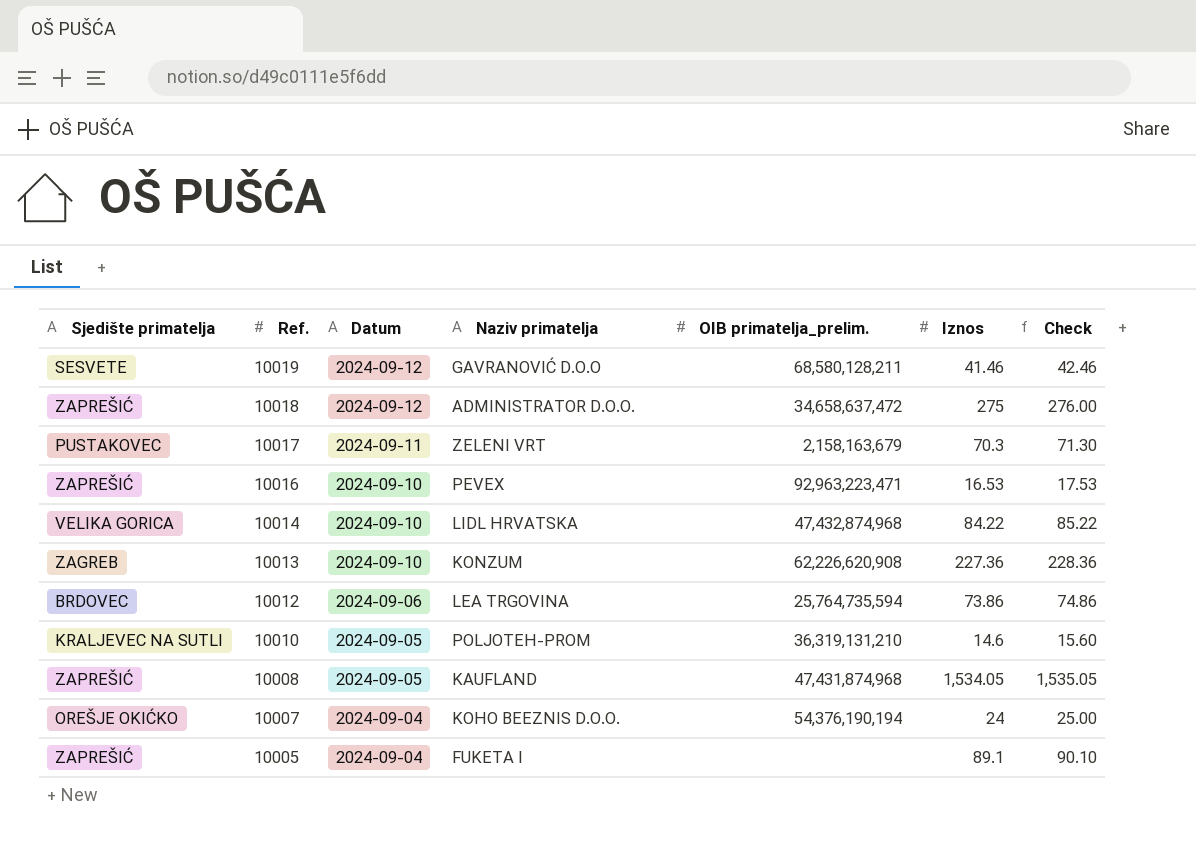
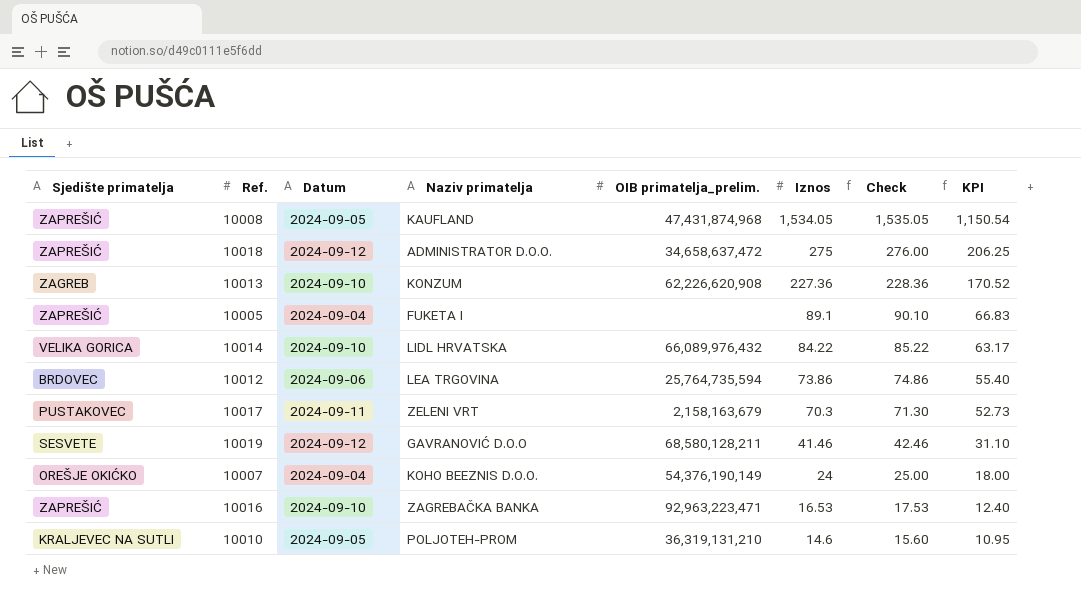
row order: Ref. descending -> Iznos descending
column KPI | formula: none -> [Iznos] * 0.75
10014 | OIB primatelja_prelim.: 47,432,874,968 -> 66,089,976,432
10007 | OIB primatelja_prelim.: 54,376,190,194 -> 54,376,190,149
10016 | Naziv primatelja: PEVEX -> ZAGREBAČKA BANKA

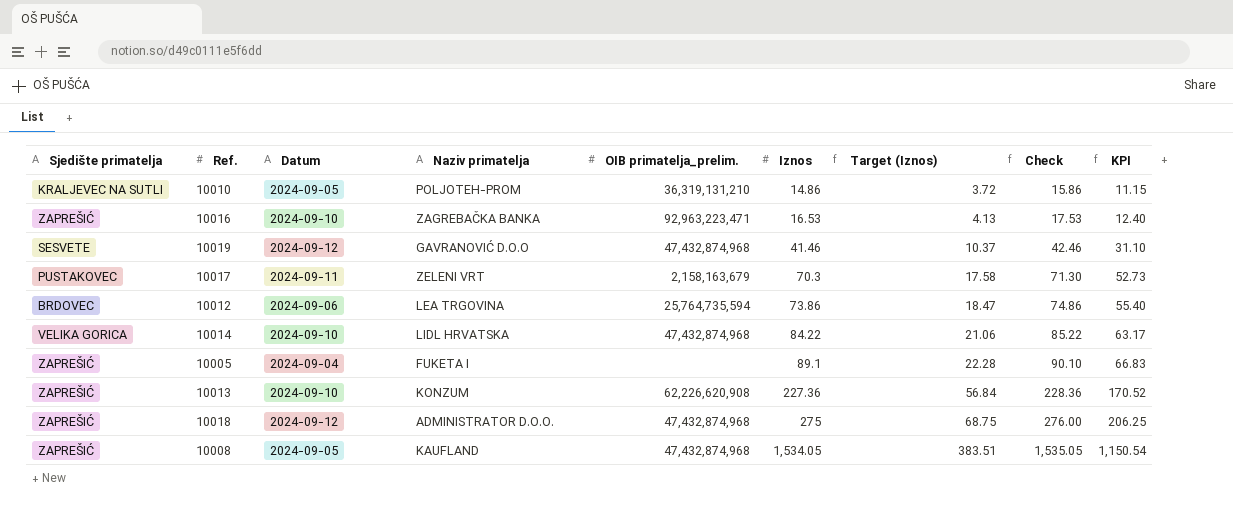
row order: Iznos descending -> Iznos ascending
column Target (Iznos) | formula: none -> [Iznos] * 0.25
row 10007: OREŠJE OKIĆKO | 2024-09-04 | KOHO BEEZNIS D.O.O. | 54,376,190,149 | 24 | 25.00 | 18.00 -> none
10010 | Iznos: 14.6 -> 14.86
10010 | Check: 15.60 -> 15.86
10010 | KPI: 10.95 -> 11.15
10019 | OIB primatelja_prelim.: 68,580,128,211 -> 47,432,874,968
10014 | OIB primatelja_prelim.: 66,089,976,432 -> 47,432,874,968
10013 | Sjedište primatelja: ZAGREB -> ZAPREŠIĆ
10018 | OIB primatelja_prelim.: 34,658,637,472 -> 47,432,874,968
10008 | OIB primatelja_prelim.: 47,431,874,968 -> 47,432,874,968

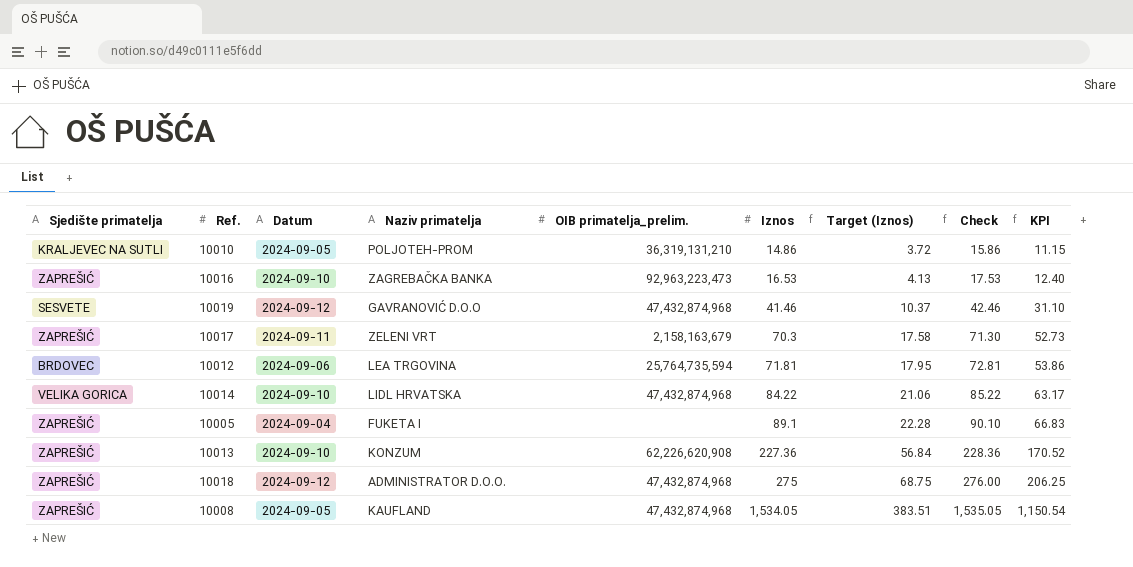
10016 | OIB primatelja_prelim.: 92,963,223,471 -> 92,963,223,473
10017 | Sjedište primatelja: PUSTAKOVEC -> ZAPREŠIĆ
10012 | Iznos: 73.86 -> 71.81
10012 | Target (Iznos): 18.47 -> 17.95
10012 | Check: 74.86 -> 72.81
10012 | KPI: 55.40 -> 53.86

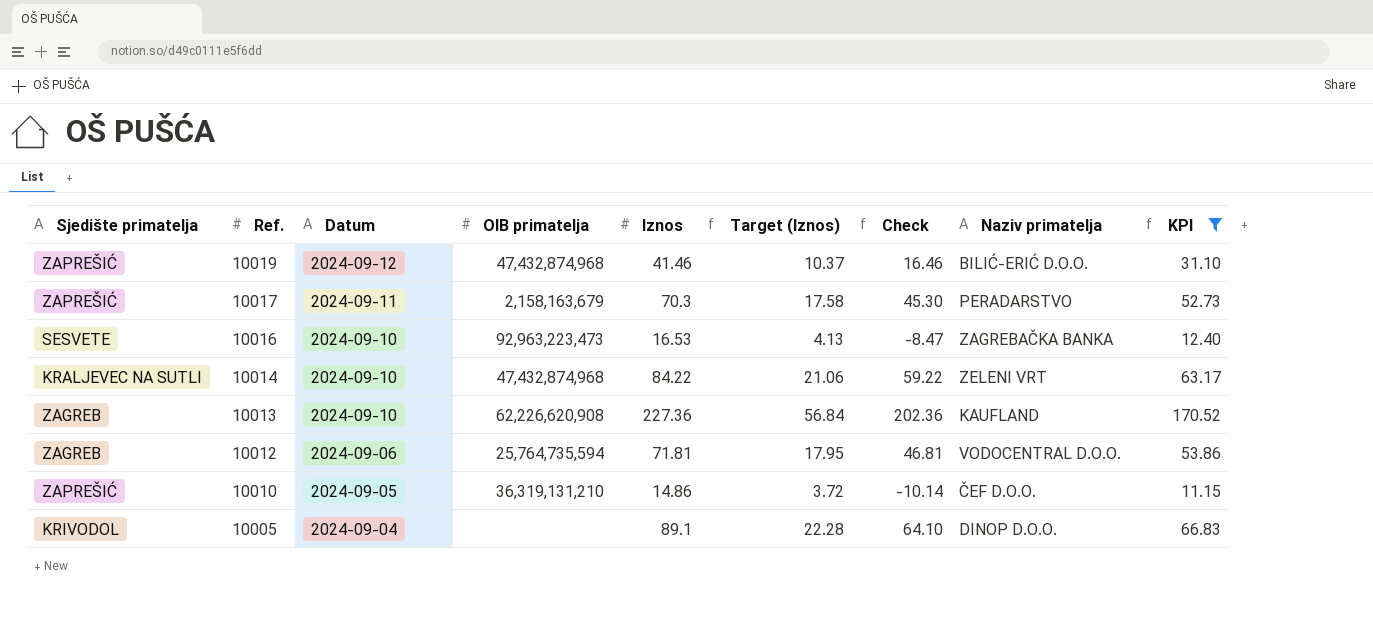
filter: none -> KPI <= 170.52
row order: Iznos ascending -> Ref. descending
column name: OIB primatelja_prelim. -> OIB primatelja
column Check | formula: [Iznos] + 1 -> [Iznos] - 25
column Naziv primatelja | position: 4 -> 8
10019 | Sjedište primatelja: SESVETE -> ZAPREŠIĆ
10019 | Naziv primatelja: GAVRANOVIĆ D.O.O -> BILIĆ-ERIĆ D.O.O.
10017 | Naziv primatelja: ZELENI VRT -> PERADARSTVO
10016 | Sjedište primatelja: ZAPREŠIĆ -> SESVETE
10014 | Sjedište primatelja: VELIKA GORICA -> KRALJEVEC NA SUTLI
10014 | Naziv primatelja: LIDL HRVATSKA -> ZELENI VRT
10013 | Sjedište primatelja: ZAPREŠIĆ -> ZAGREB
10013 | Naziv primatelja: KONZUM -> KAUFLAND
10012 | Sjedište primatelja: BRDOVEC -> ZAGREB
10012 | Naziv primatelja: LEA TRGOVINA -> VODOCENTRAL D.O.O.
10010 | Sjedište primatelja: KRALJEVEC NA SUTLI -> ZAPREŠIĆ
10010 | Naziv primatelja: POLJOTEH-PROM -> ČEF D.O.O.
10005 | Sjedište primatelja: ZAPREŠIĆ -> KRIVODOL
10005 | Naziv primatelja: FUKETA I -> DINOP D.O.O.

